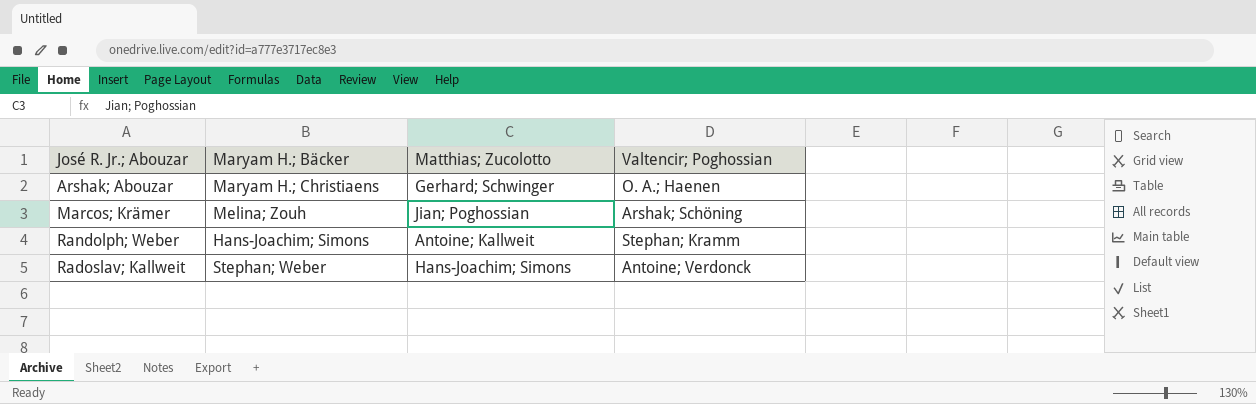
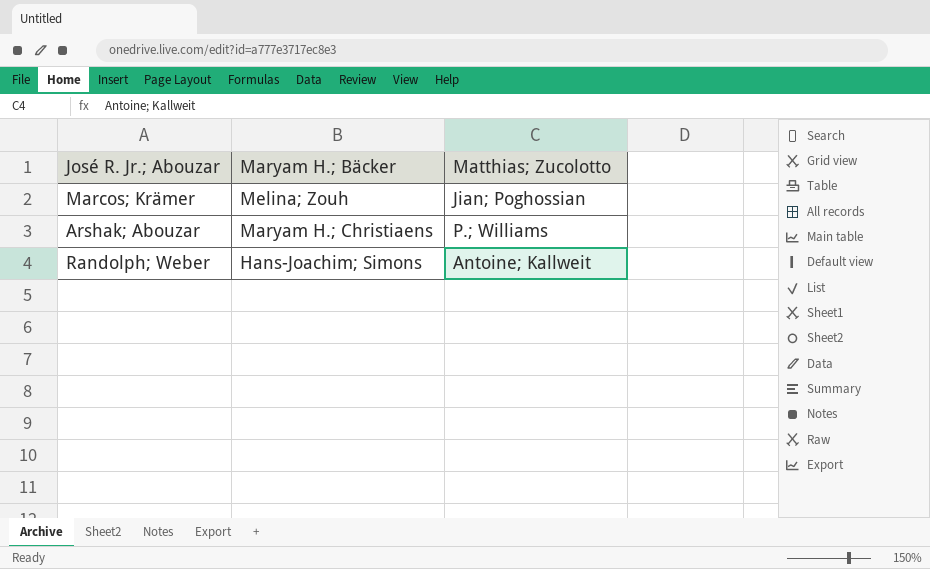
row order: none -> Maryam H.; Bäcker descending
column Valtencir; Poghossian | position: 4 -> none
row Radoslav; Kallweit: Stephan; Weber | Hans-Joachim; Simons | Antoine; Verdonck -> none
Arshak; Abouzar | Matthias; Zucolotto: Gerhard; Schwinger -> P.; Williams

